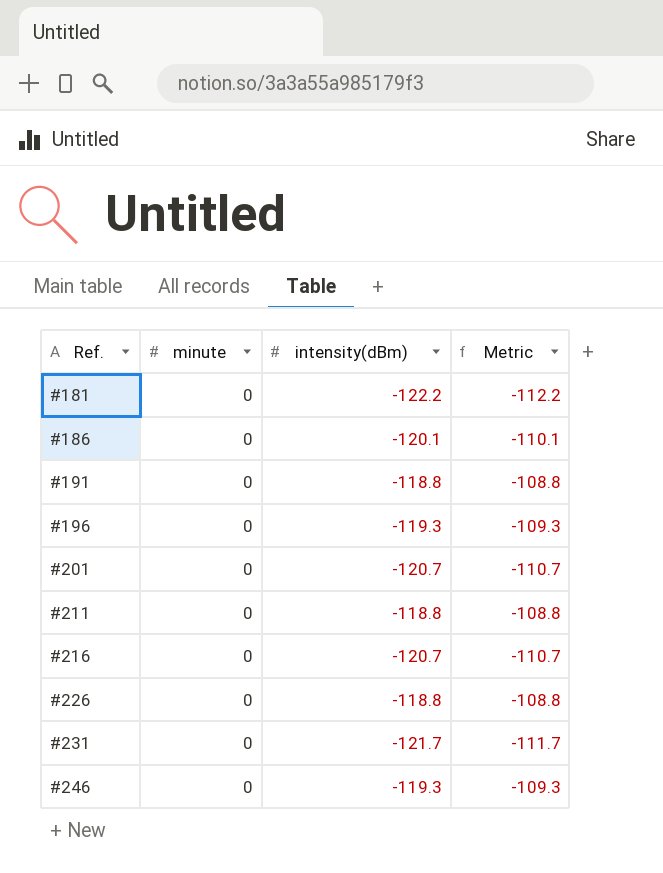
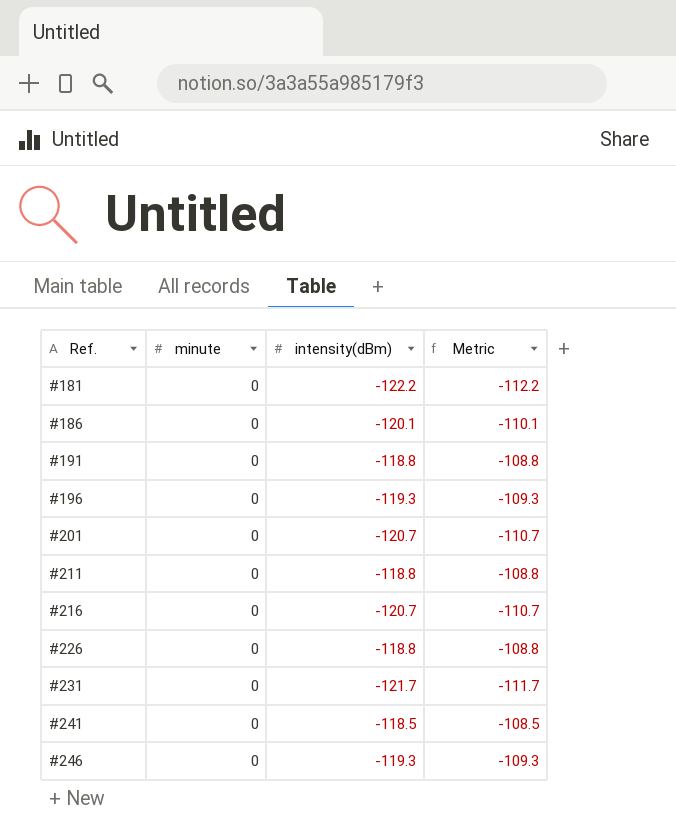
row #241: none -> 0 | -118.5 | -108.5

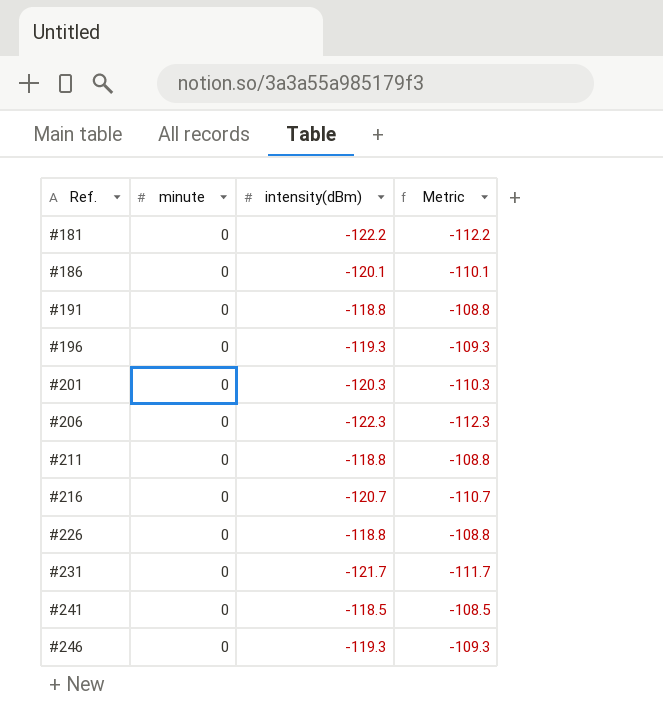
#201 | intensity(dBm): -120.7 -> -120.3
#201 | Metric: -110.7 -> -110.3
row #206: none -> 0 | -122.3 | -112.3

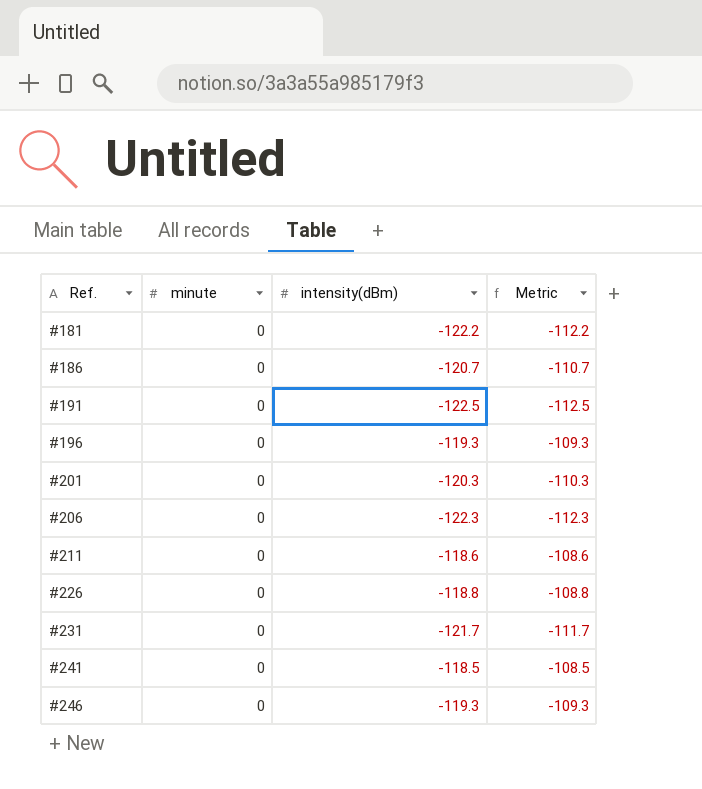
row #216: 0 | -120.7 | -110.7 -> none
#186 | intensity(dBm): -120.1 -> -120.7
#186 | Metric: -110.1 -> -110.7
#191 | intensity(dBm): -118.8 -> -122.5
#191 | Metric: -108.8 -> -112.5
#211 | intensity(dBm): -118.8 -> -118.6
#211 | Metric: -108.8 -> -108.6

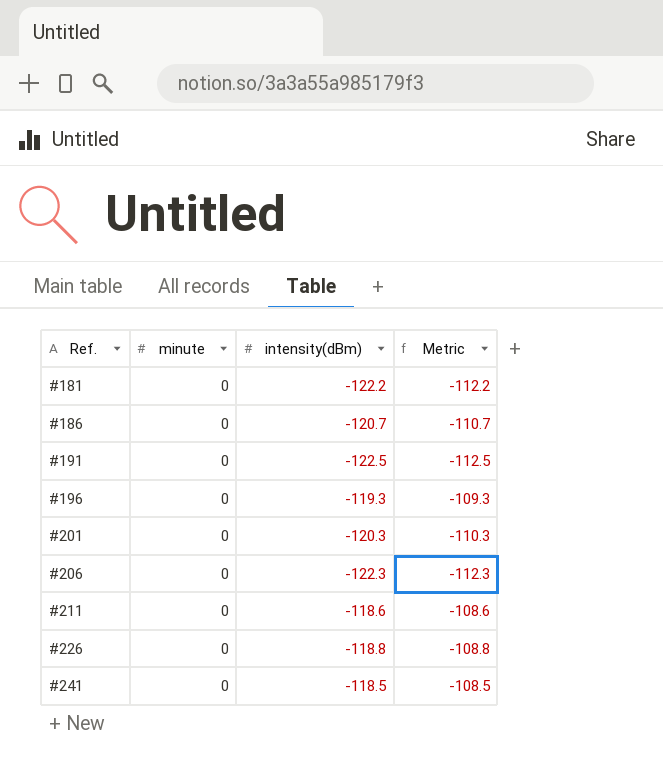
row #231: 0 | -121.7 | -111.7 -> none
row #246: 0 | -119.3 | -109.3 -> none

